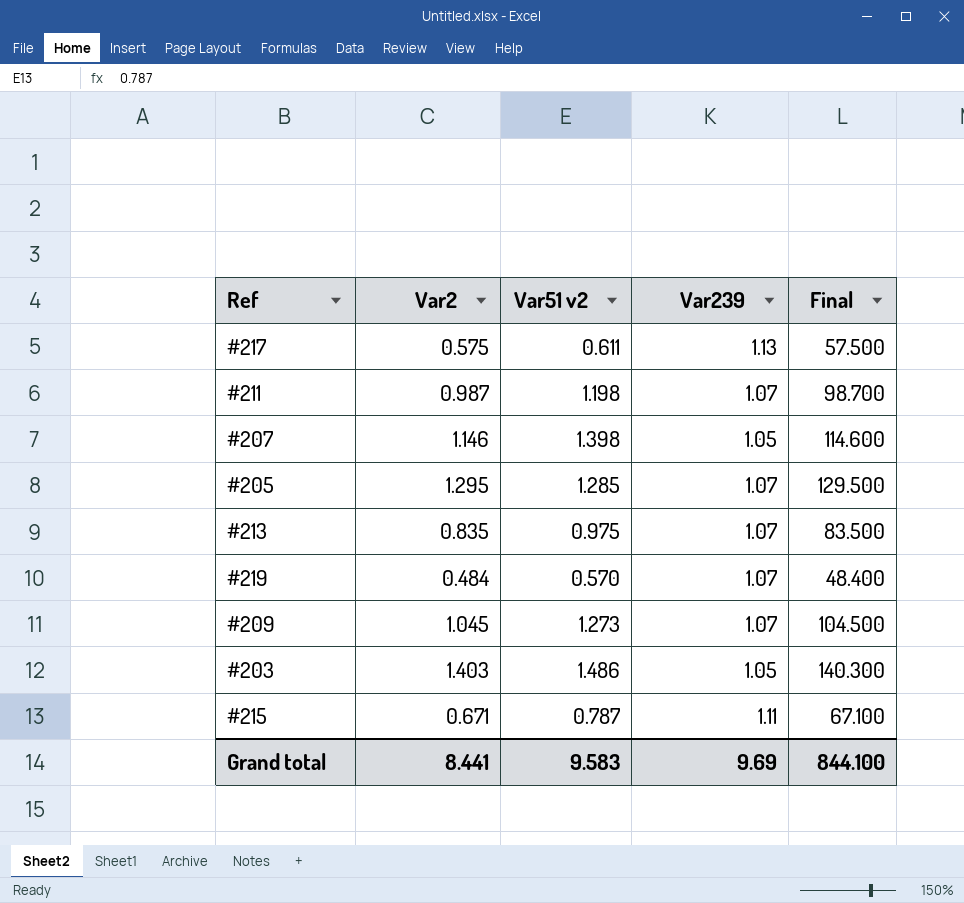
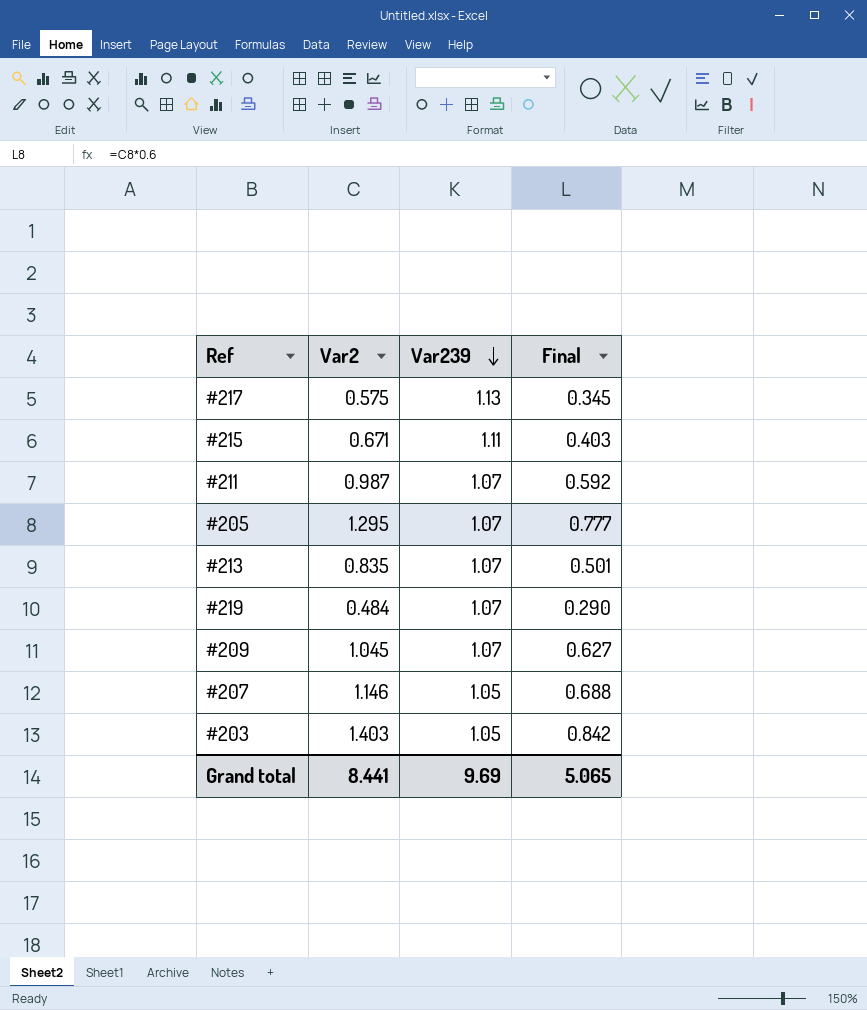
row order: none -> Var239 descending
column Var51 v2 | position: 3 -> none
column Final | formula: [Var2] * 100 -> [Var2] * 0.6
Grand total | Final: 844.100 -> 5.065

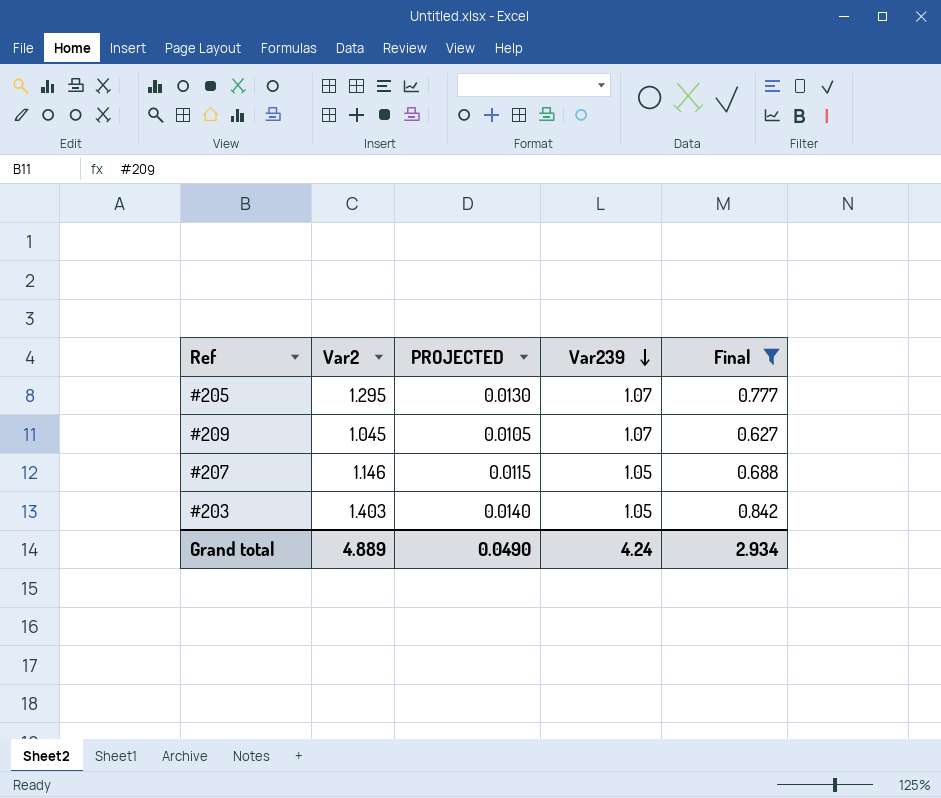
filter: none -> Final >= 0.627
column PROJECTED | formula: none -> [Var2] * 0.01
Grand total | Var2: 8.441 -> 4.889
Grand total | Var239: 9.69 -> 4.24
Grand total | Final: 5.065 -> 2.934

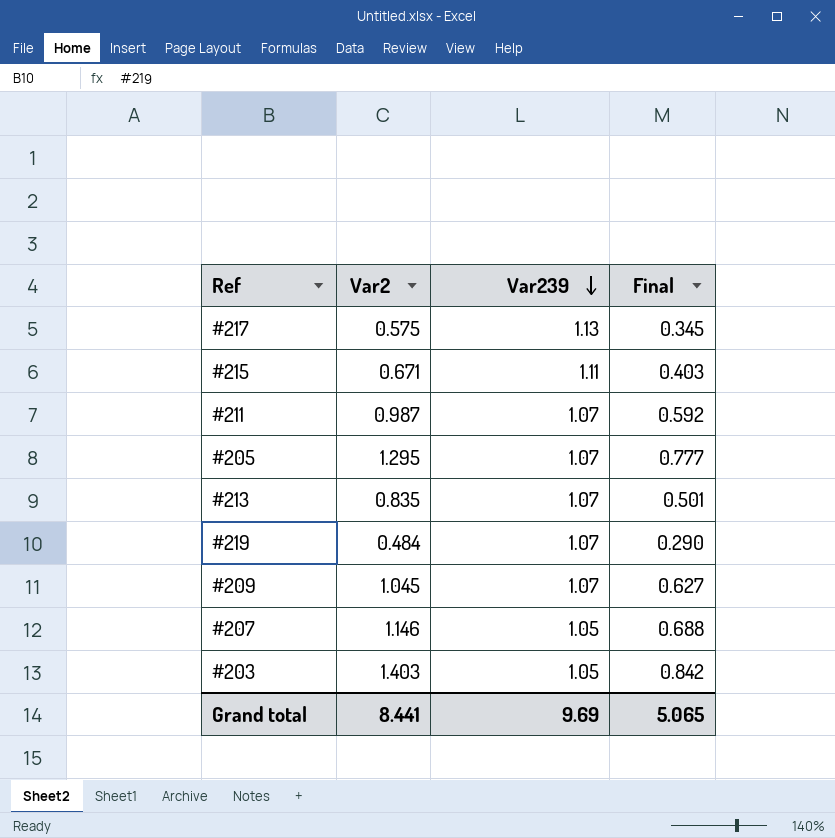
filter: Final >= 0.627 -> none
column PROJECTED | formula: [Var2] * 0.01 -> none
Grand total | Var2: 4.889 -> 8.441
Grand total | Var239: 4.24 -> 9.69
Grand total | Final: 2.934 -> 5.065

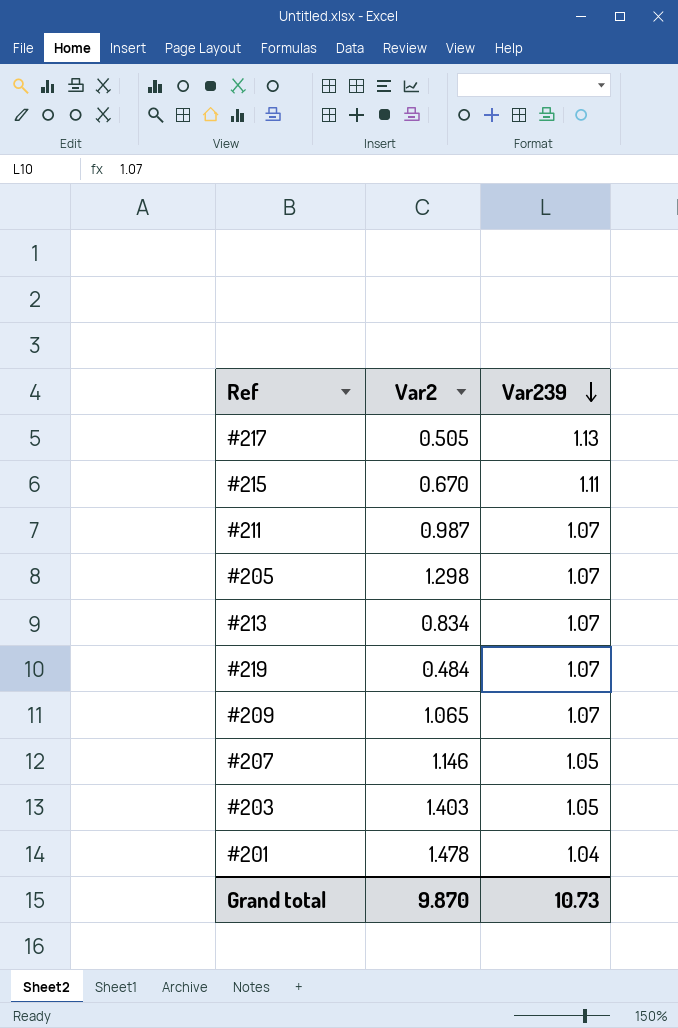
column Final | formula: [Var2] * 0.6 -> none
#217 | Var2: 0.575 -> 0.505
#215 | Var2: 0.671 -> 0.670
#205 | Var2: 1.295 -> 1.298
#213 | Var2: 0.835 -> 0.834
#209 | Var2: 1.045 -> 1.065
row #201: none -> 1.478 | 1.04
Grand total | Var2: 8.441 -> 9.870
Grand total | Var239: 9.69 -> 10.73

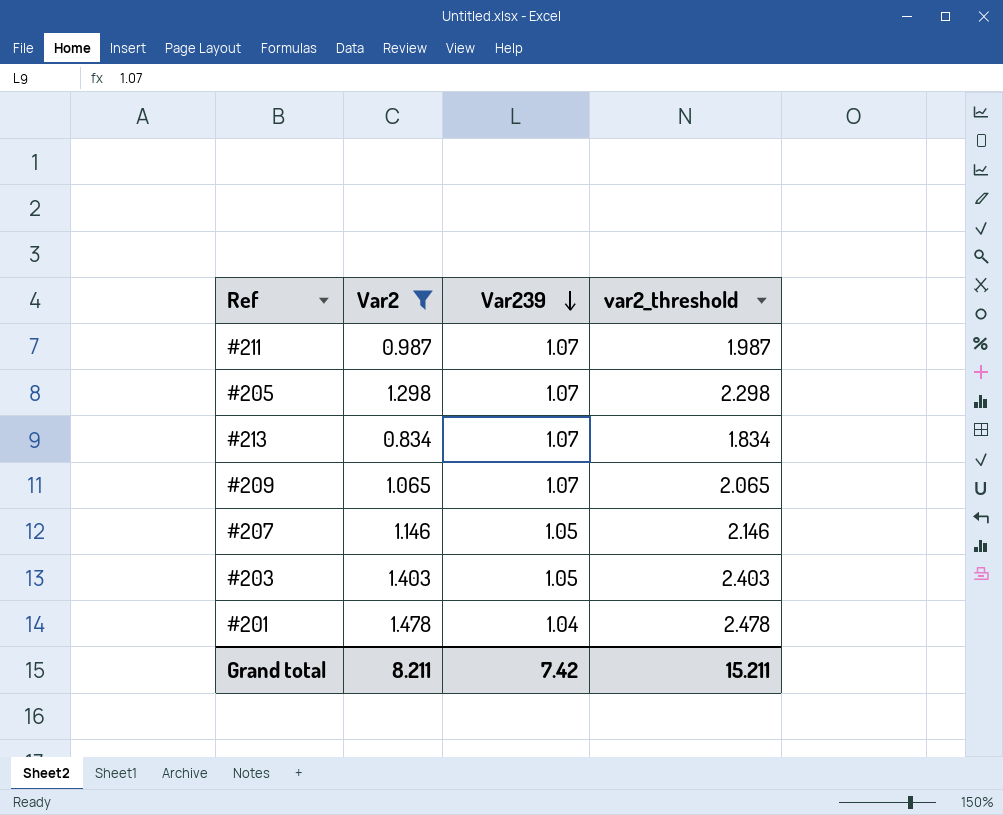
filter: none -> Var2 >= 0.834
column var2_threshold | formula: none -> [Var2] + 1
Grand total | Var2: 9.870 -> 8.211
Grand total | Var239: 10.73 -> 7.42

